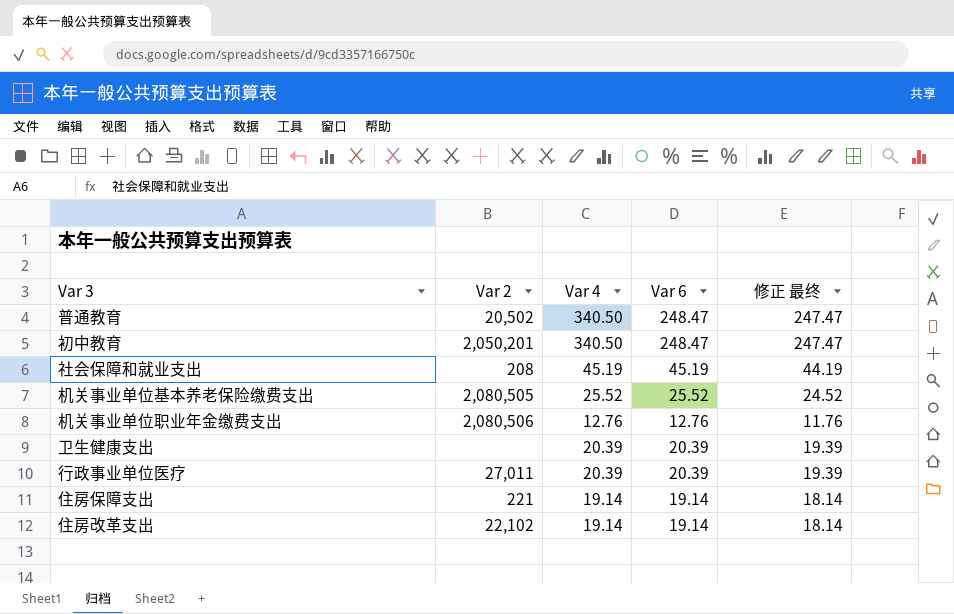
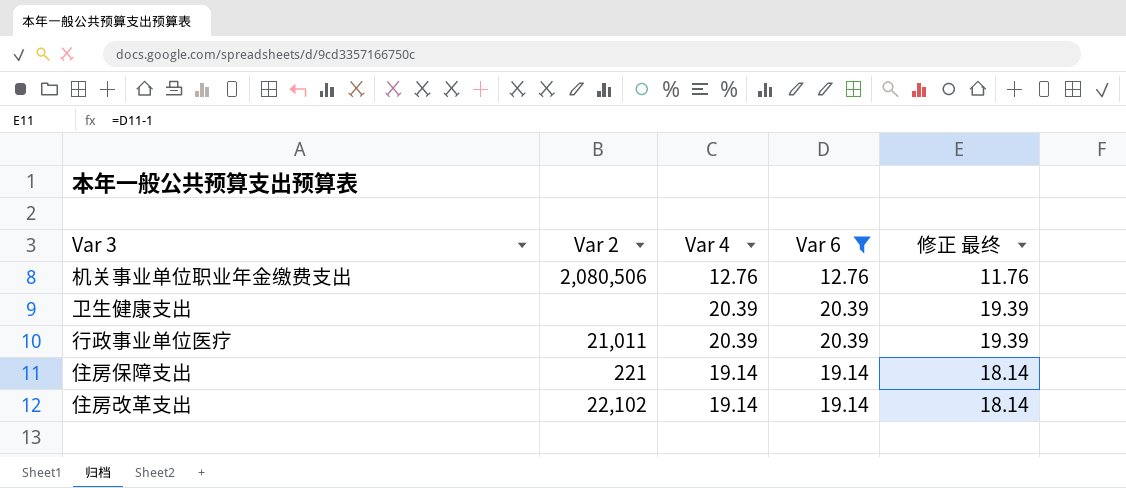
filter: none -> Var 6 <= 20.39
行政事业单位医疗 | Var 2: 27,011 -> 21,011

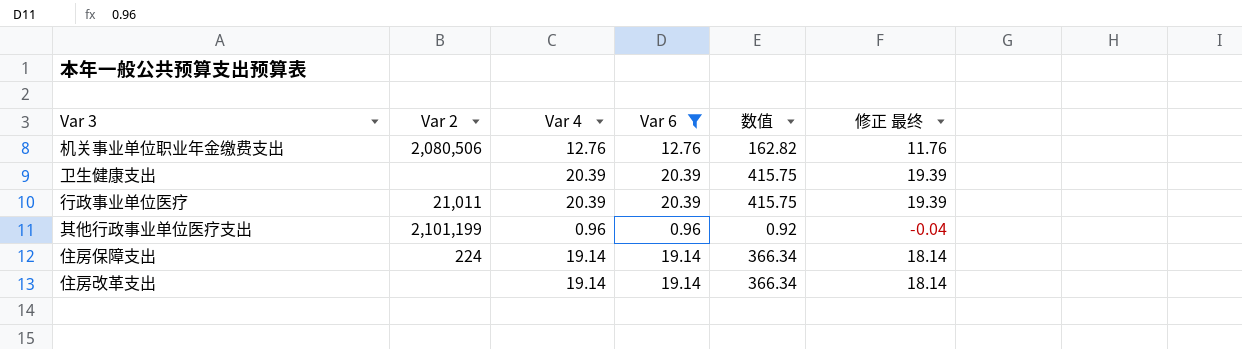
column 数值 | formula: none -> [Var 4] * [Var 6]
row 其他行政事业单位医疗支出: none -> 2,101,199 | 0.96 | 0.96 | 0.92 | -0.04
住房保障支出 | Var 2: 221 -> 224
住房改革支出 | Var 2: 22,102 -> none

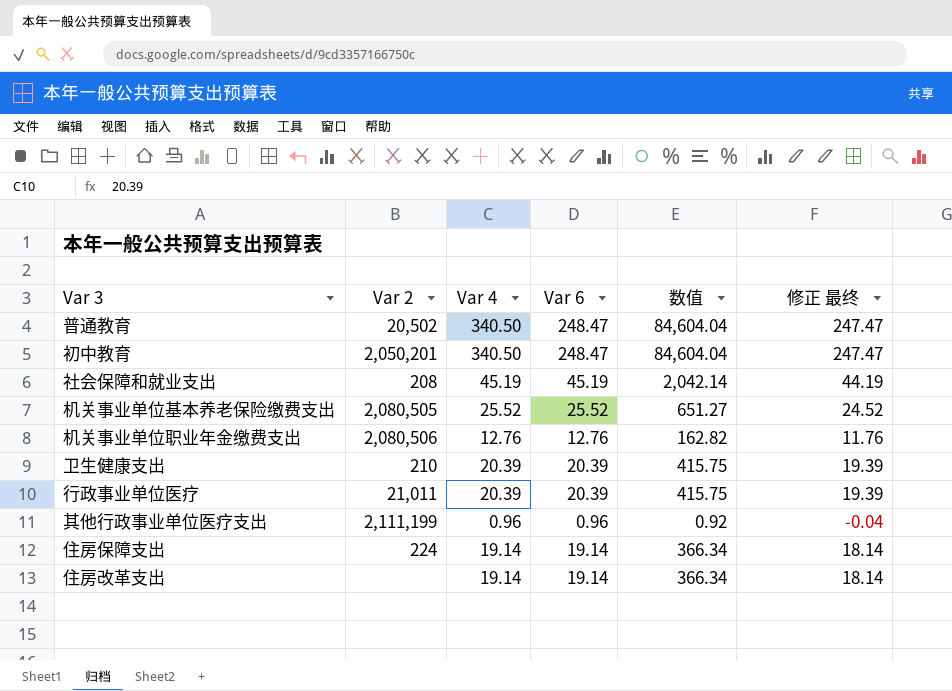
filter: Var 6 <= 20.39 -> none
卫生健康支出 | Var 2: none -> 210
其他行政事业单位医疗支出 | Var 2: 2,101,199 -> 2,111,199

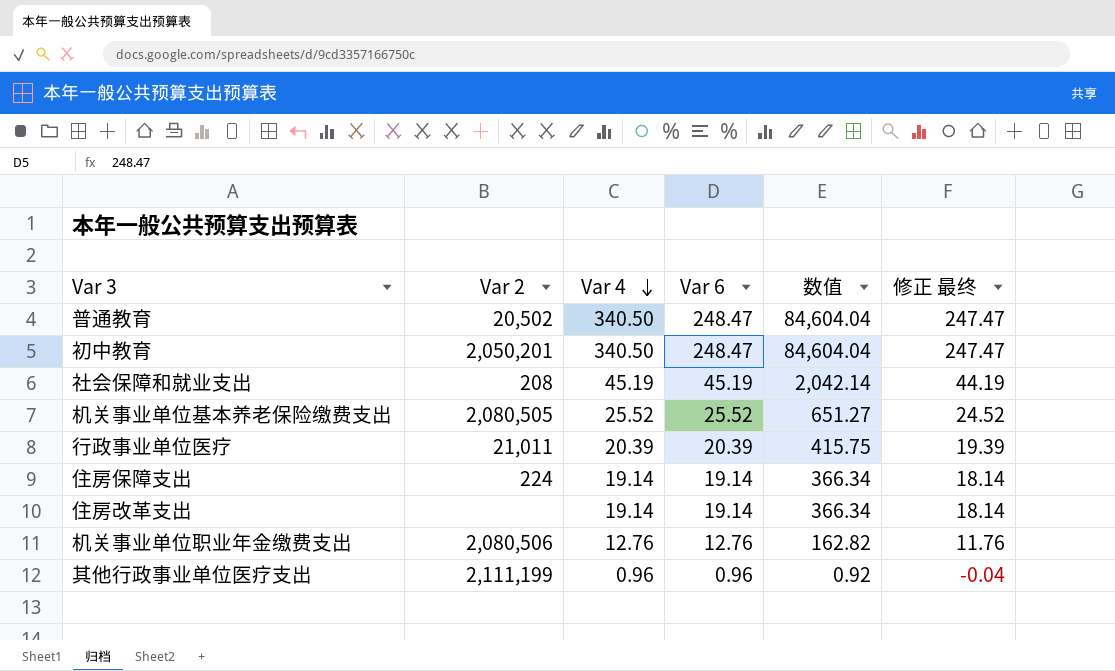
row order: none -> Var 4 descending
row 卫生健康支出: 210 | 20.39 | 20.39 | 415.75 | 19.39 -> none

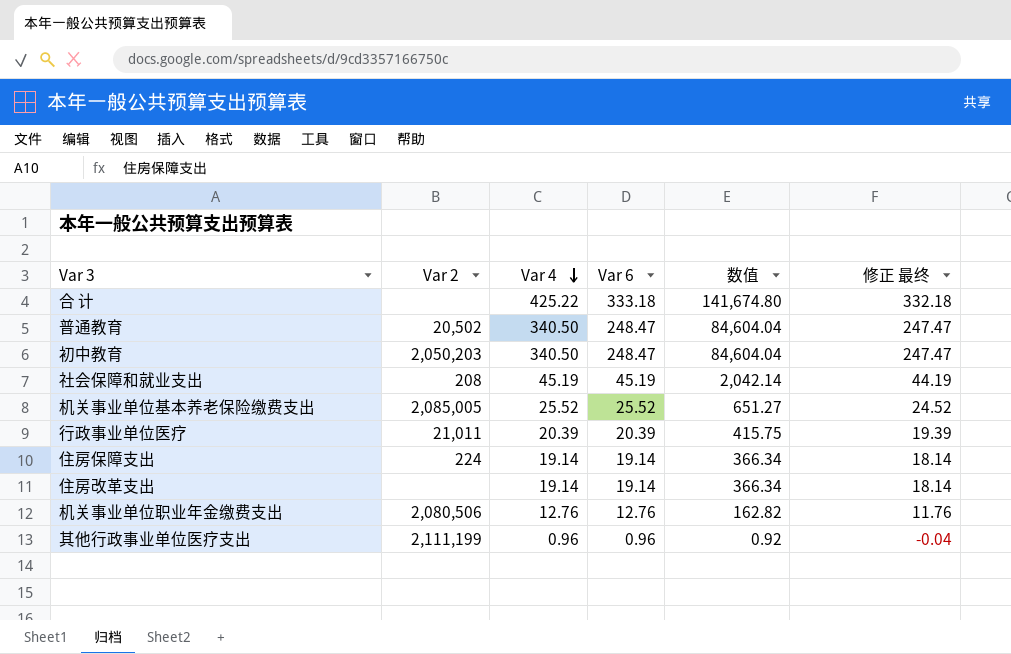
row 合 计: none -> none | 425.22 | 333.18 | 141,674.80 | 332.18
初中教育 | Var 2: 2,050,201 -> 2,050,203
机关事业单位基本养老保险缴费支出 | Var 2: 2,080,505 -> 2,085,005

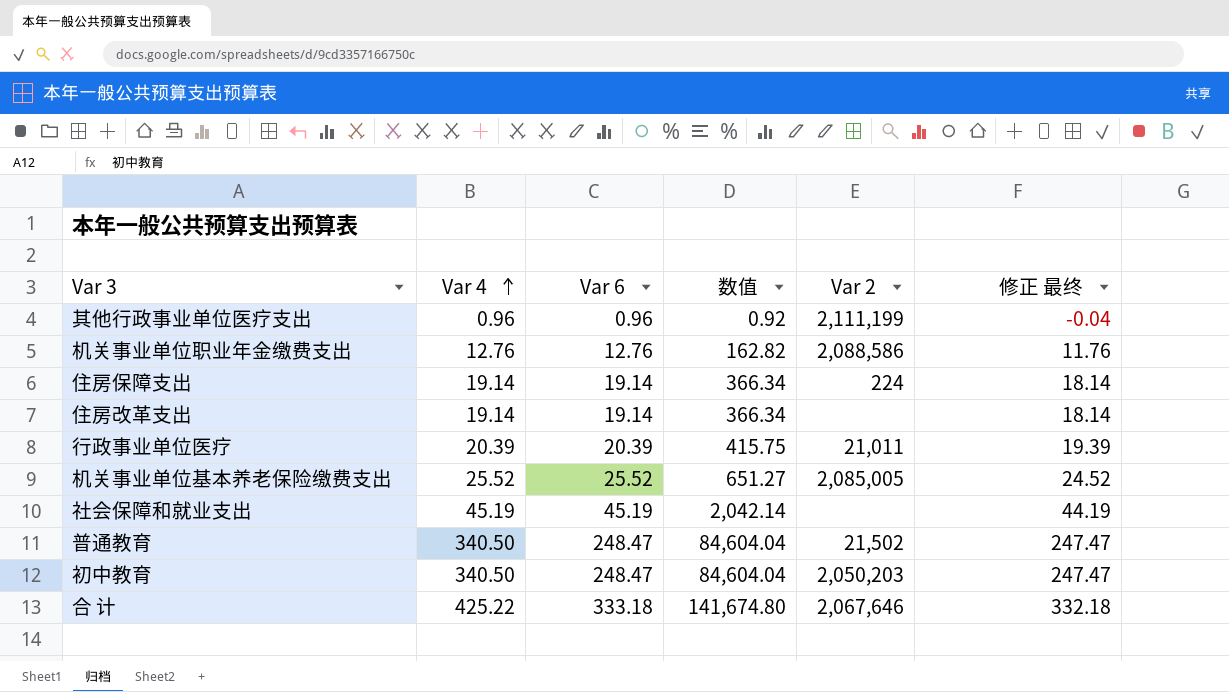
row order: Var 4 descending -> Var 4 ascending
column Var 2 | position: 2 -> 5
机关事业单位职业年金缴费支出 | Var 2: 2,080,506 -> 2,088,586
社会保障和就业支出 | Var 2: 208 -> none
普通教育 | Var 2: 20,502 -> 21,502
合 计 | Var 2: none -> 2,067,646

